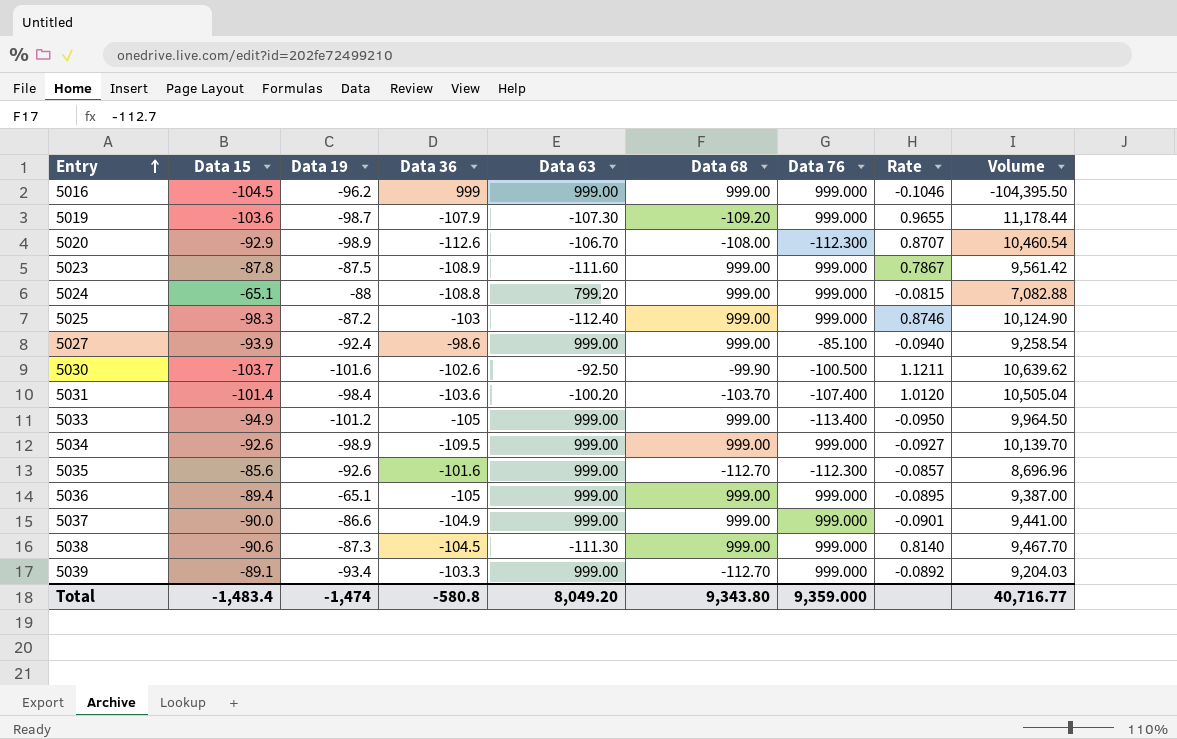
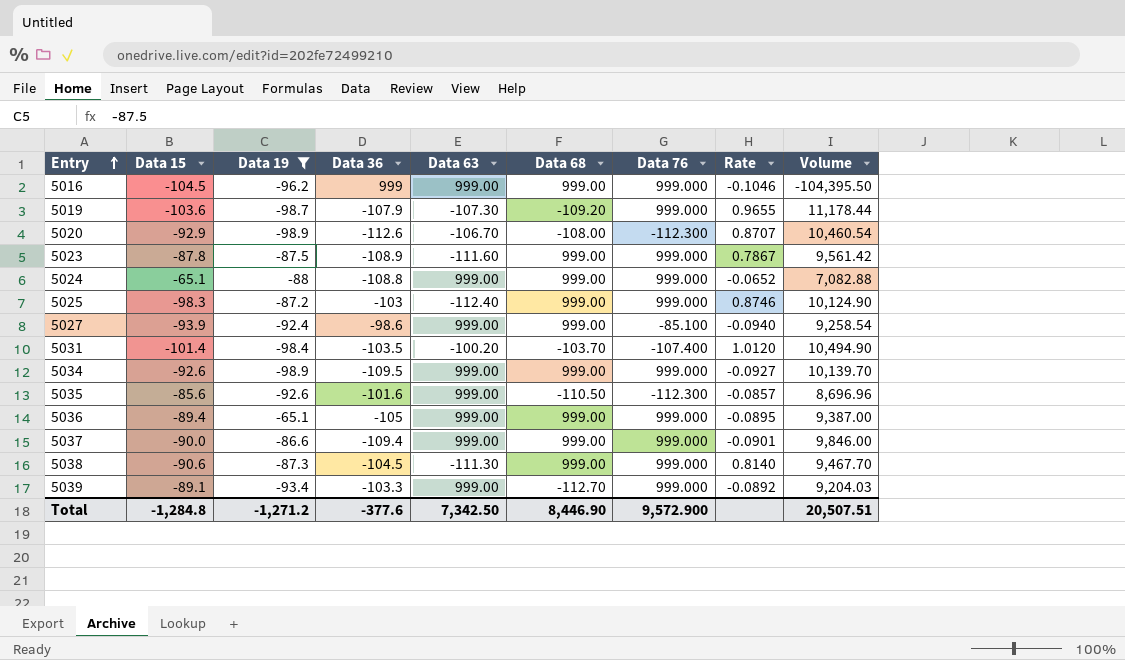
filter: none -> Data 19 >= -98.9
5024 | Data 63: 799.20 -> 999.00
5024 | Rate: -0.0815 -> -0.0652
5031 | Data 36: -103.6 -> -103.5
5031 | Volume: 10,505.04 -> 10,494.90
5035 | Data 68: -112.70 -> -110.50
5037 | Data 36: -104.9 -> -109.4
5037 | Volume: 9,441.00 -> 9,846.00
Total | Data 15: -1,483.4 -> -1,284.8
Total | Data 19: -1,474 -> -1,271.2
Total | Data 36: -580.8 -> -377.6
Total | Data 63: 8,049.20 -> 7,342.50
Total | Data 68: 9,343.80 -> 8,446.90
Total | Data 76: 9,359.000 -> 9,572.900
Total | Volume: 40,716.77 -> 20,507.51

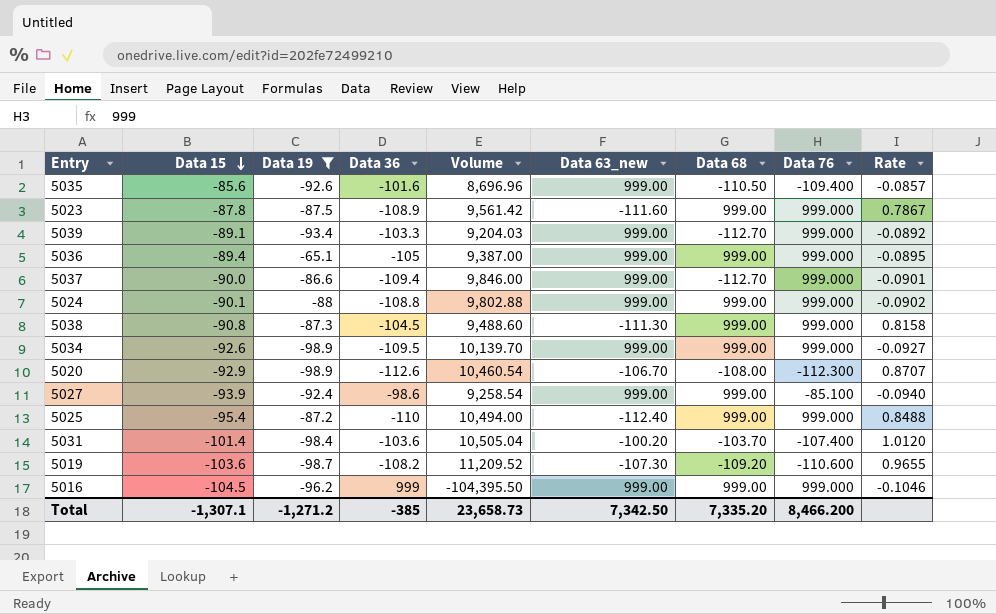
row order: Entry ascending -> Data 15 descending
column Volume | position: 9 -> 5
column name: Data 63 -> Data 63_new
5035 | Data 76: -112.300 -> -109.400
5037 | Data 68: 999.00 -> -112.70
5024 | Data 15: -65.1 -> -90.1
5024 | Volume: 7,082.88 -> 9,802.88
5024 | Rate: -0.0652 -> -0.0902
5038 | Data 15: -90.6 -> -90.8
5038 | Volume: 9,467.70 -> 9,488.60
5038 | Rate: 0.8140 -> 0.8158
5025 | Data 15: -98.3 -> -95.4
5025 | Data 36: -103 -> -110
5025 | Volume: 10,124.90 -> 10,494.00
5025 | Rate: 0.8746 -> 0.8488
5031 | Data 36: -103.5 -> -103.6
5031 | Volume: 10,494.90 -> 10,505.04
5019 | Data 36: -107.9 -> -108.2
5019 | Volume: 11,178.44 -> 11,209.52
5019 | Data 76: 999.000 -> -110.600
Total | Data 15: -1,284.8 -> -1,307.1
Total | Data 36: -377.6 -> -385
Total | Volume: 20,507.51 -> 23,658.73
Total | Data 68: 8,446.90 -> 7,335.20
Total | Data 76: 9,572.900 -> 8,466.200

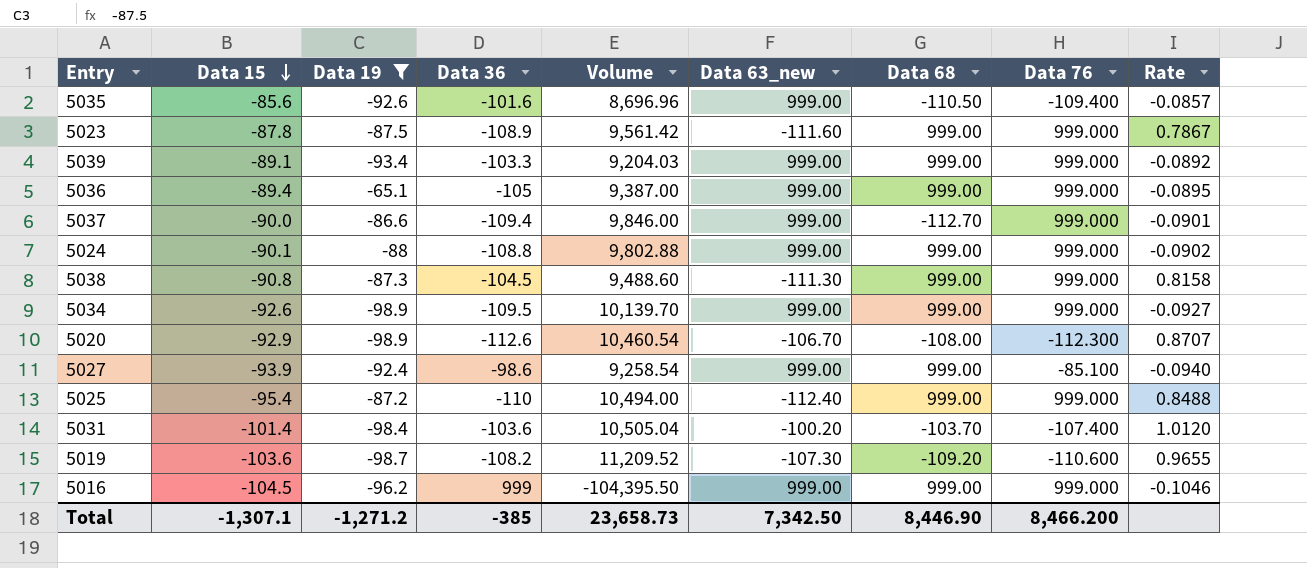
5039 | Data 68: -112.70 -> 999.00
Total | Data 68: 7,335.20 -> 8,446.90

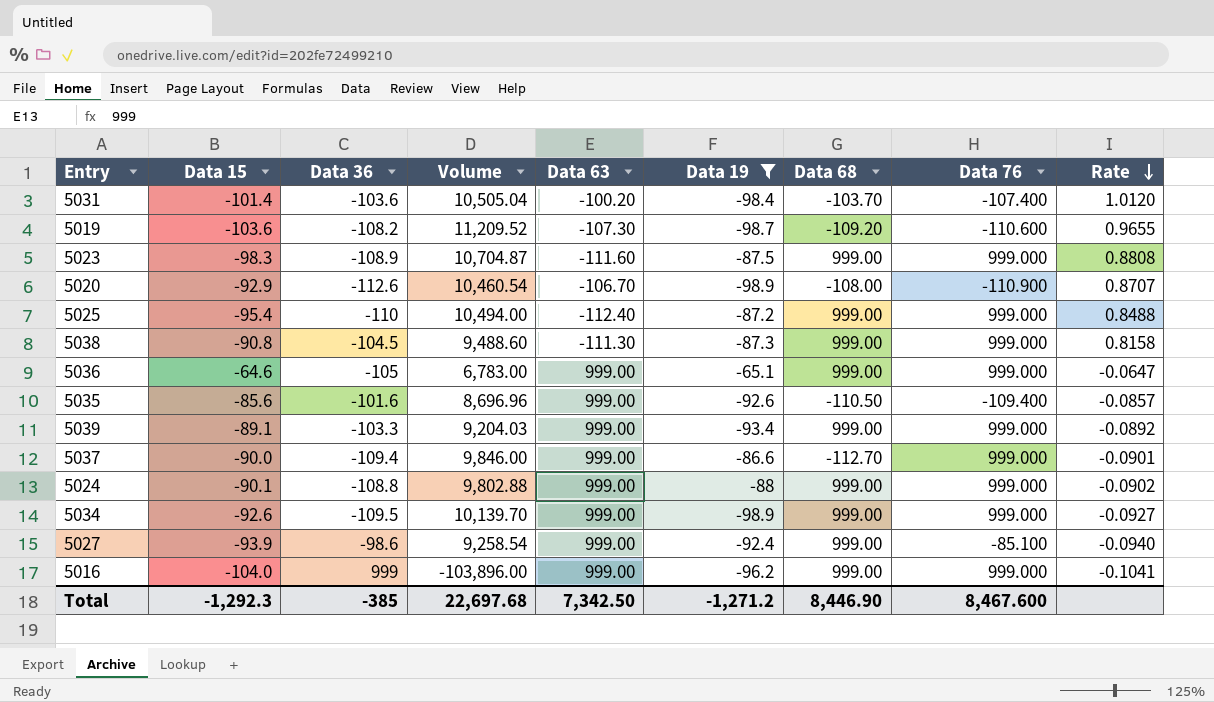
row order: Data 15 descending -> Rate descending
column name: Data 63_new -> Data 63
column Data 19 | position: 3 -> 6
5023 | Data 15: -87.8 -> -98.3
5023 | Volume: 9,561.42 -> 10,704.87
5023 | Rate: 0.7867 -> 0.8808
5020 | Data 76: -112.300 -> -110.900
5036 | Data 15: -89.4 -> -64.6
5036 | Volume: 9,387.00 -> 6,783.00
5036 | Rate: -0.0895 -> -0.0647
5016 | Data 15: -104.5 -> -104.0
5016 | Volume: -104,395.50 -> -103,896.00
5016 | Rate: -0.1046 -> -0.1041
Total | Data 15: -1,307.1 -> -1,292.3
Total | Volume: 23,658.73 -> 22,697.68
Total | Data 76: 8,466.200 -> 8,467.600

